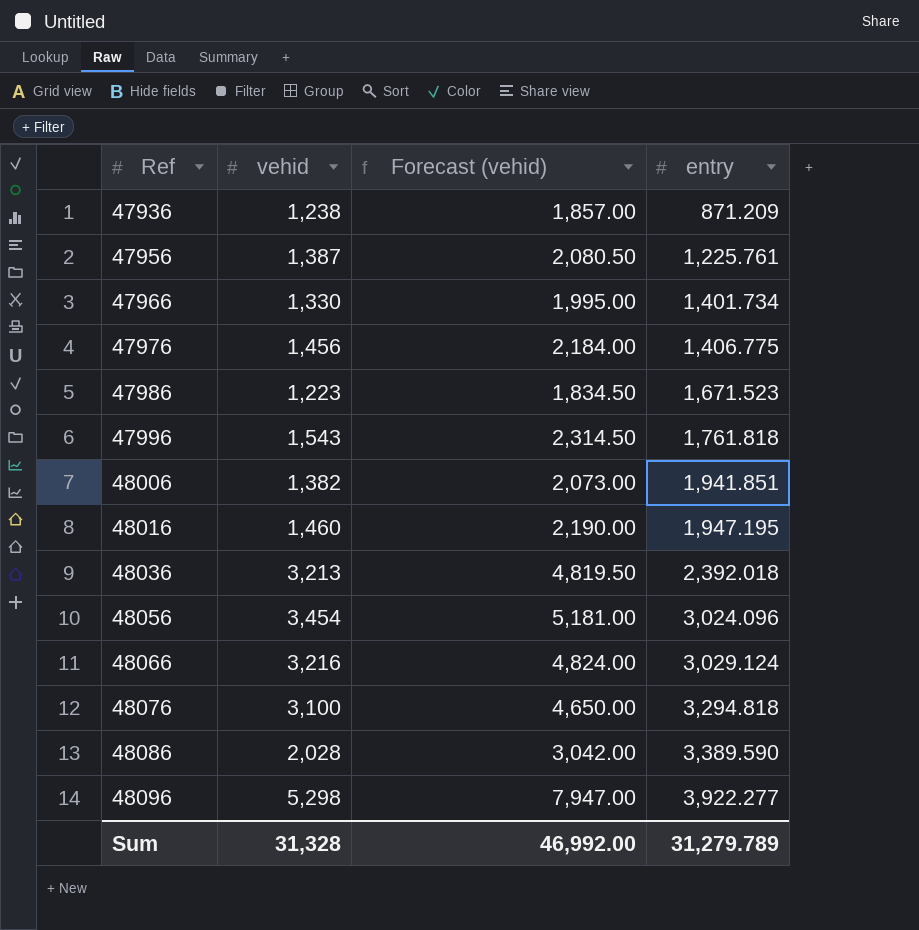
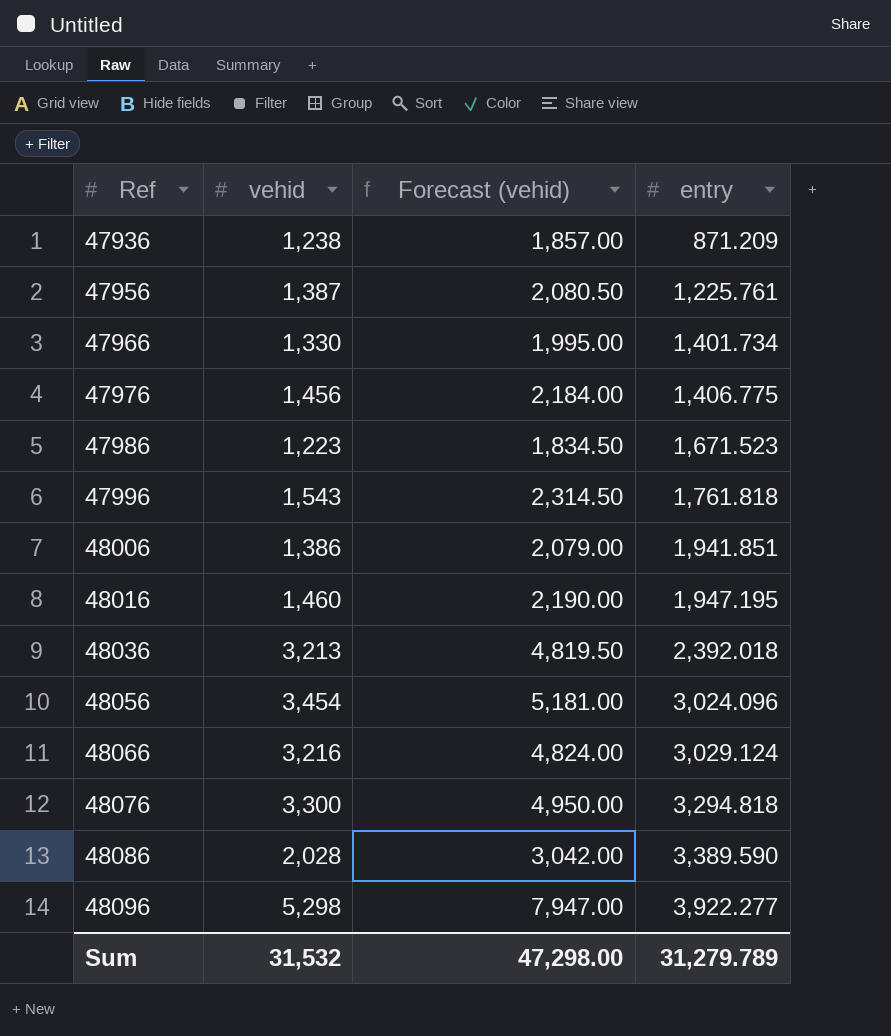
48006 | vehid: 1,382 -> 1,386
48006 | Forecast (vehid): 2,073.00 -> 2,079.00
48076 | vehid: 3,100 -> 3,300
48076 | Forecast (vehid): 4,650.00 -> 4,950.00
Sum | vehid: 31,328 -> 31,532
Sum | Forecast (vehid): 46,992.00 -> 47,298.00

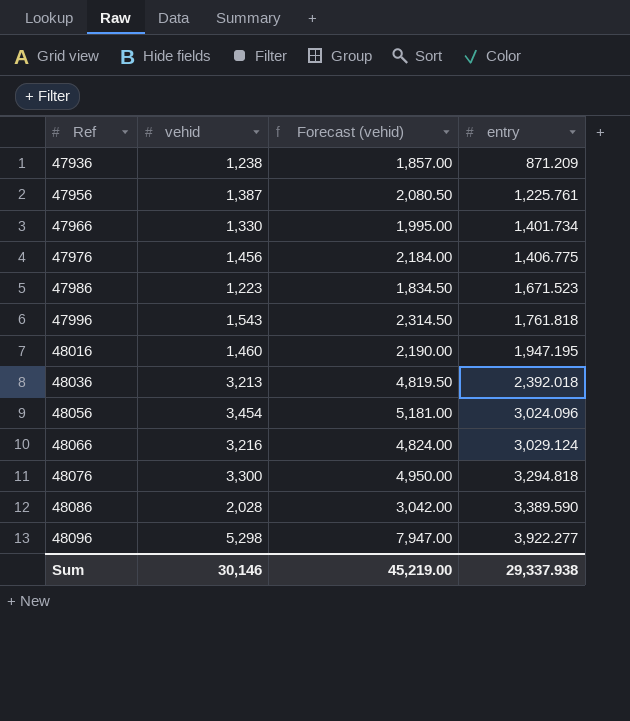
row 48006: 1,386 | 2,079.00 | 1,941.851 -> none
Sum | vehid: 31,532 -> 30,146
Sum | Forecast (vehid): 47,298.00 -> 45,219.00
Sum | entry: 31,279.789 -> 29,337.938

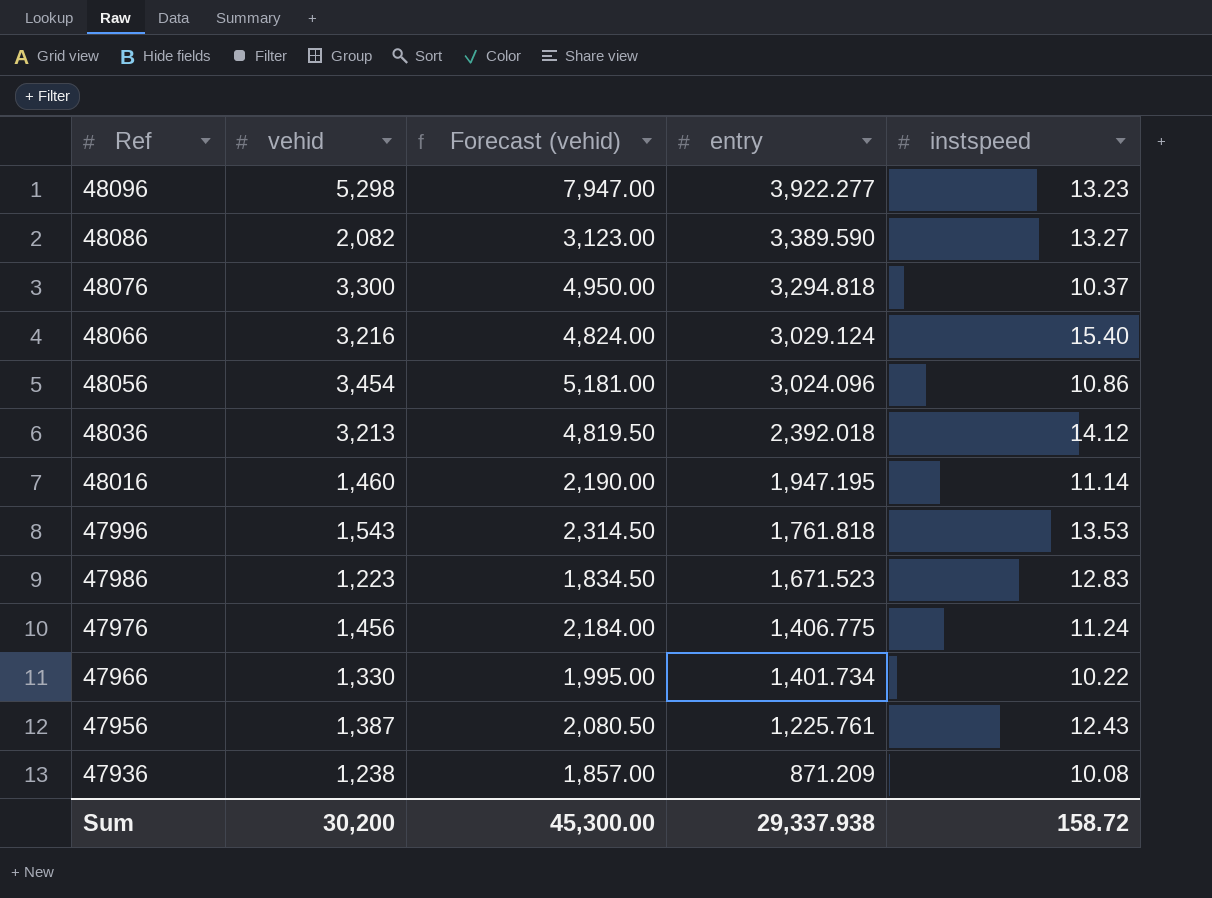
row order: Ref ascending -> Ref descending
column instspeed | position: none -> 5
48086 | vehid: 2,028 -> 2,082
48086 | Forecast (vehid): 3,042.00 -> 3,123.00
Sum | vehid: 30,146 -> 30,200
Sum | Forecast (vehid): 45,219.00 -> 45,300.00

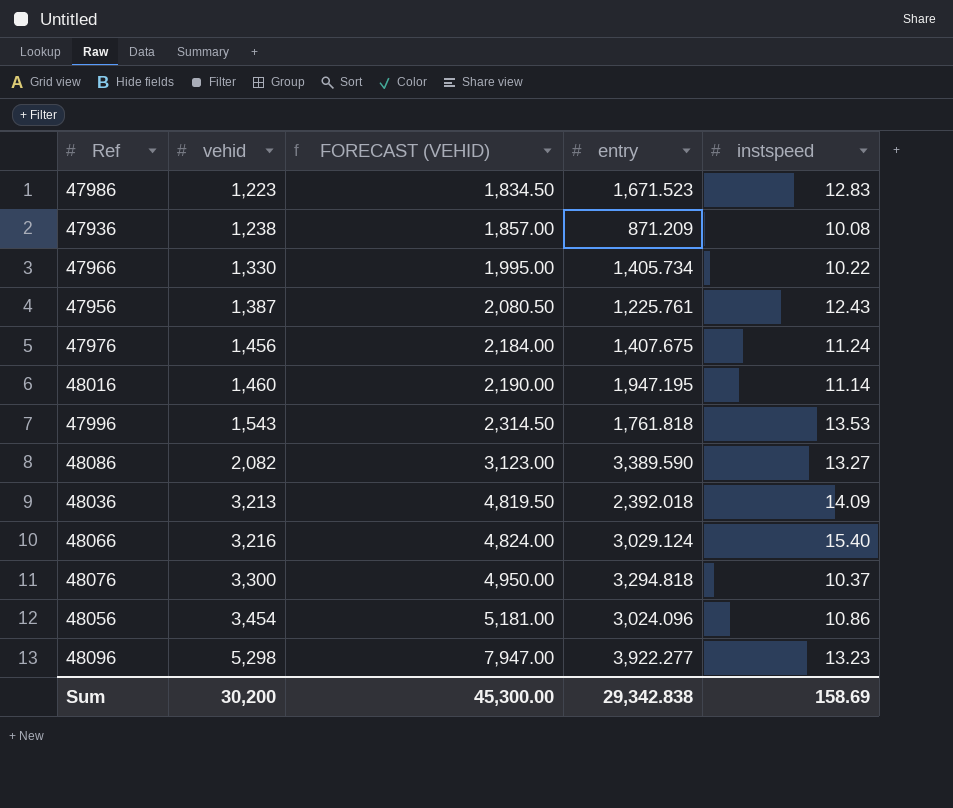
row order: Ref descending -> vehid ascending
column name: Forecast (vehid) -> FORECAST (VEHID)
47966 | entry: 1,401.734 -> 1,405.734
47976 | entry: 1,406.775 -> 1,407.675
48036 | instspeed: 14.12 -> 14.09
Sum | entry: 29,337.938 -> 29,342.838
Sum | instspeed: 158.72 -> 158.69

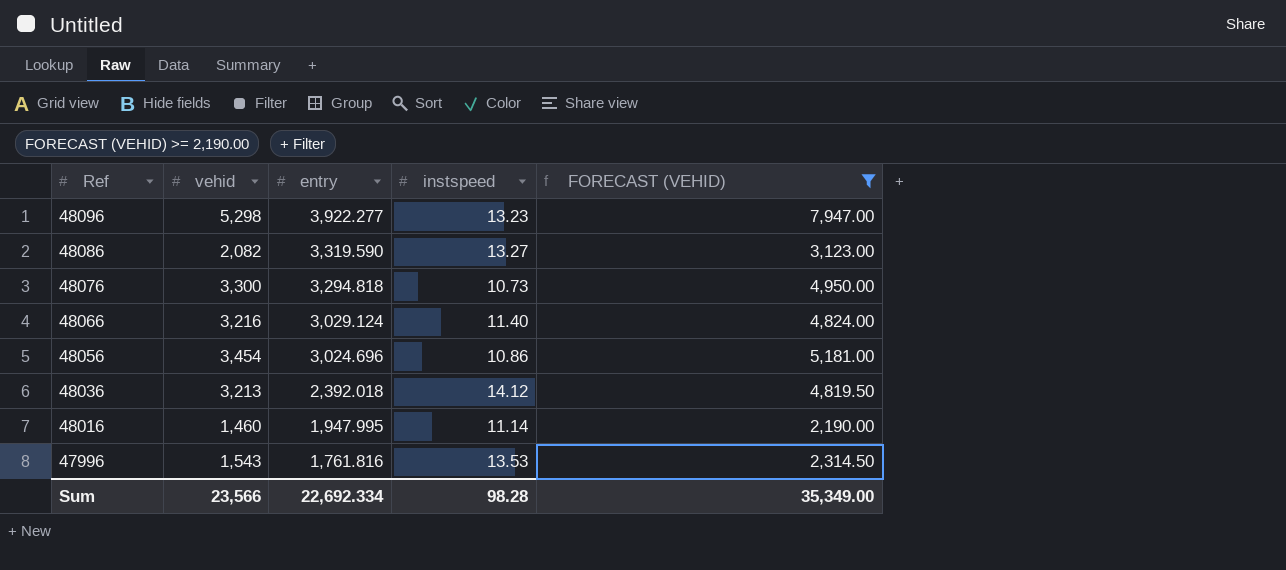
filter: none -> FORECAST (VEHID) >= 2,190.00
row order: vehid ascending -> Ref descending
column FORECAST (VEHID) | position: 3 -> 5
48086 | entry: 3,389.590 -> 3,319.590
48076 | instspeed: 10.37 -> 10.73
48066 | instspeed: 15.40 -> 11.40
48056 | entry: 3,024.096 -> 3,024.696
48036 | instspeed: 14.09 -> 14.12
48016 | entry: 1,947.195 -> 1,947.995
47996 | entry: 1,761.818 -> 1,761.816
Sum | vehid: 30,200 -> 23,566
Sum | entry: 29,342.838 -> 22,692.334
Sum | instspeed: 158.69 -> 98.28
Sum | FORECAST (VEHID): 45,300.00 -> 35,349.00

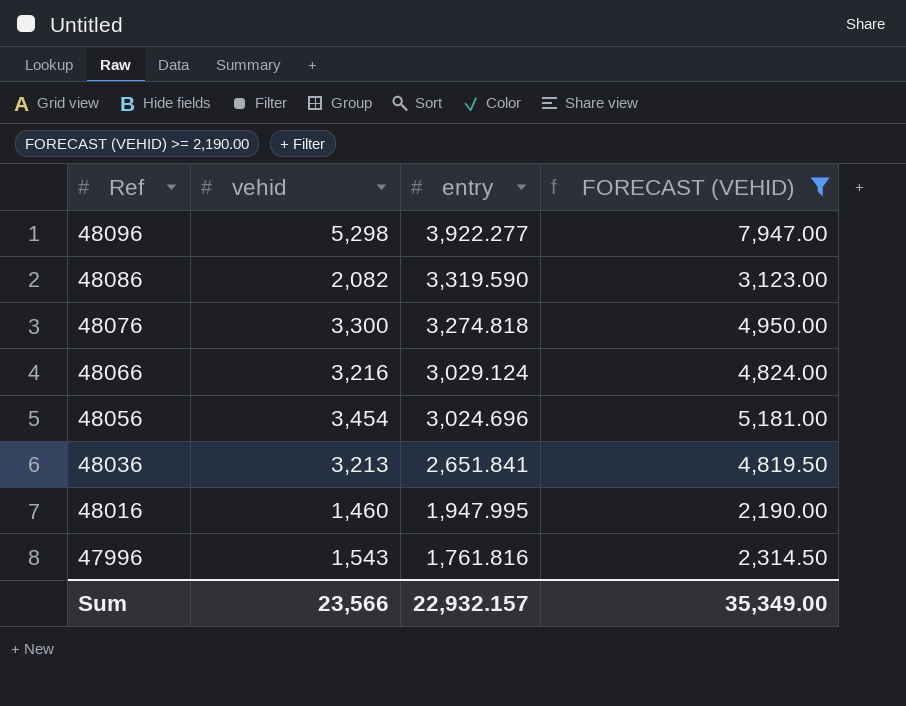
column instspeed | position: 4 -> none
48076 | entry: 3,294.818 -> 3,274.818
48036 | entry: 2,392.018 -> 2,651.841
Sum | entry: 22,692.334 -> 22,932.157

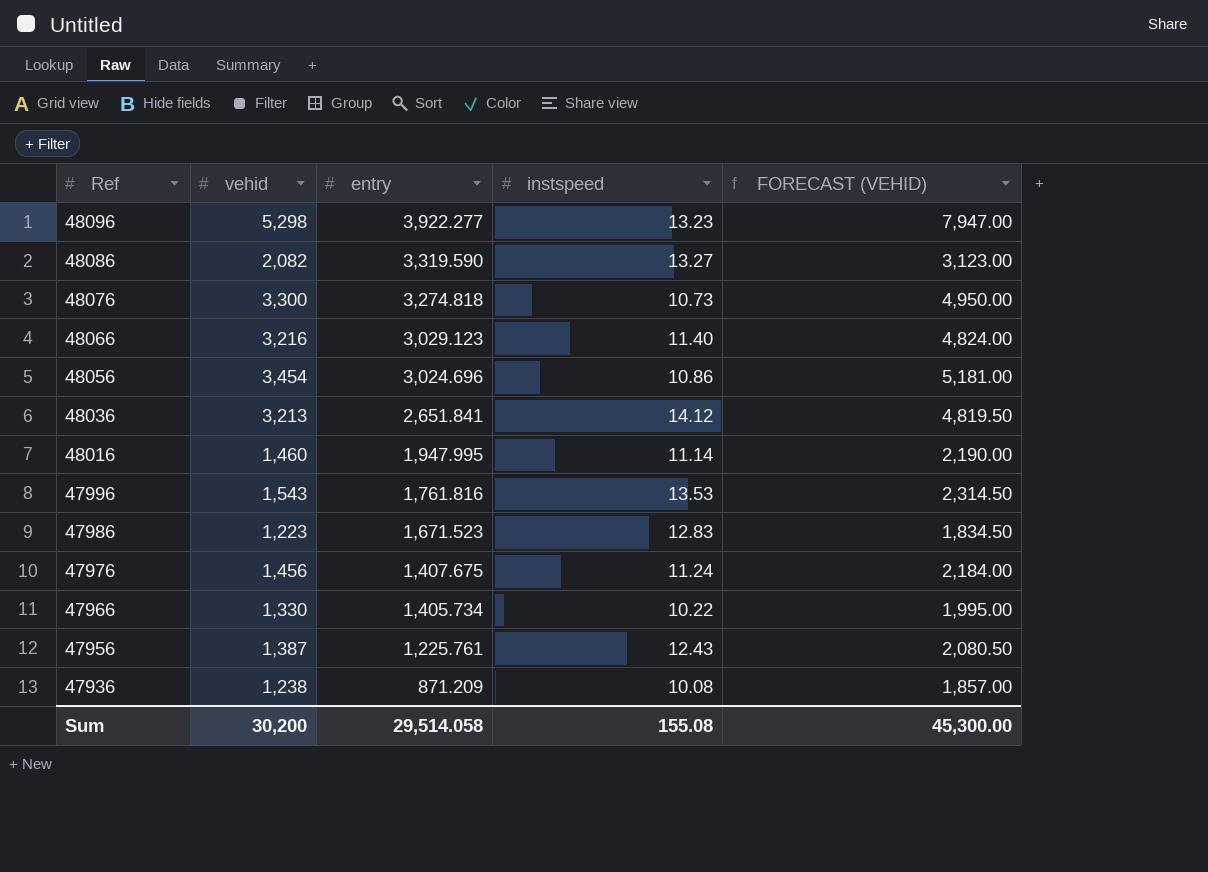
filter: FORECAST (VEHID) >= 2,190.00 -> none
column instspeed | position: none -> 4
48066 | entry: 3,029.124 -> 3,029.123
Sum | vehid: 23,566 -> 30,200
Sum | entry: 22,932.157 -> 29,514.058
Sum | FORECAST (VEHID): 35,349.00 -> 45,300.00

